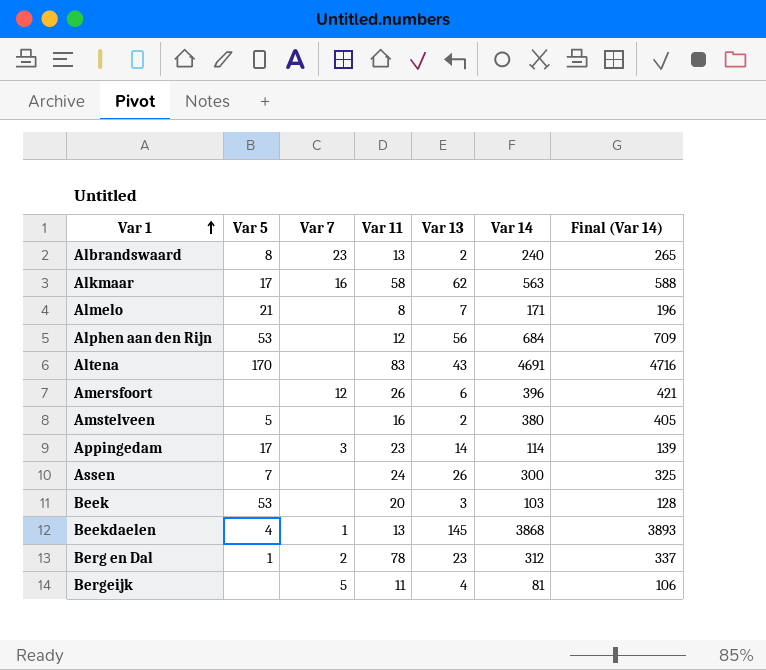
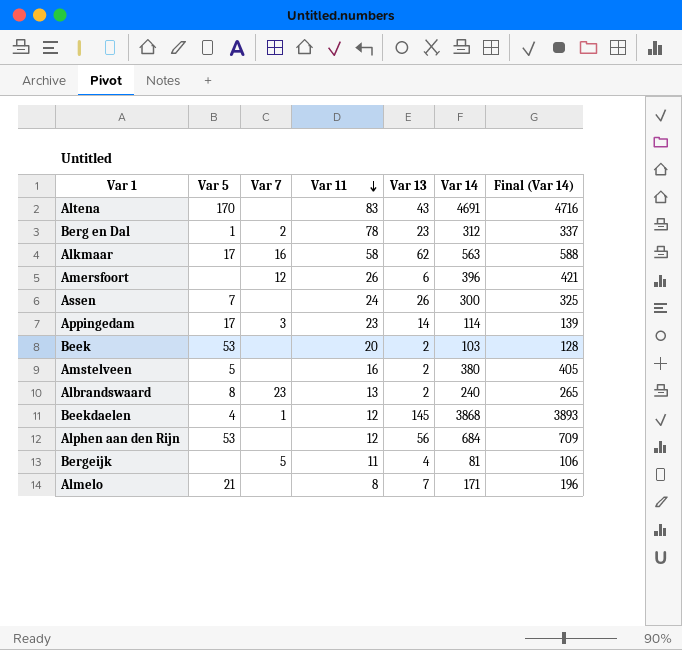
row order: Var 1 ascending -> Var 11 descending
Beek | Var 13: 3 -> 2
Beekdaelen | Var 11: 13 -> 12

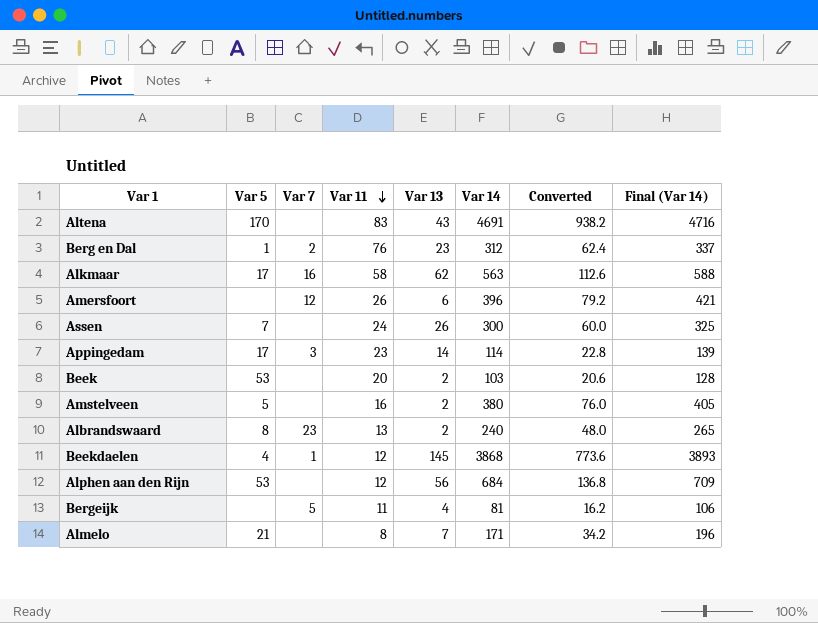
column Converted | formula: none -> [Var 14] * 0.2
Berg en Dal | Var 11: 78 -> 76

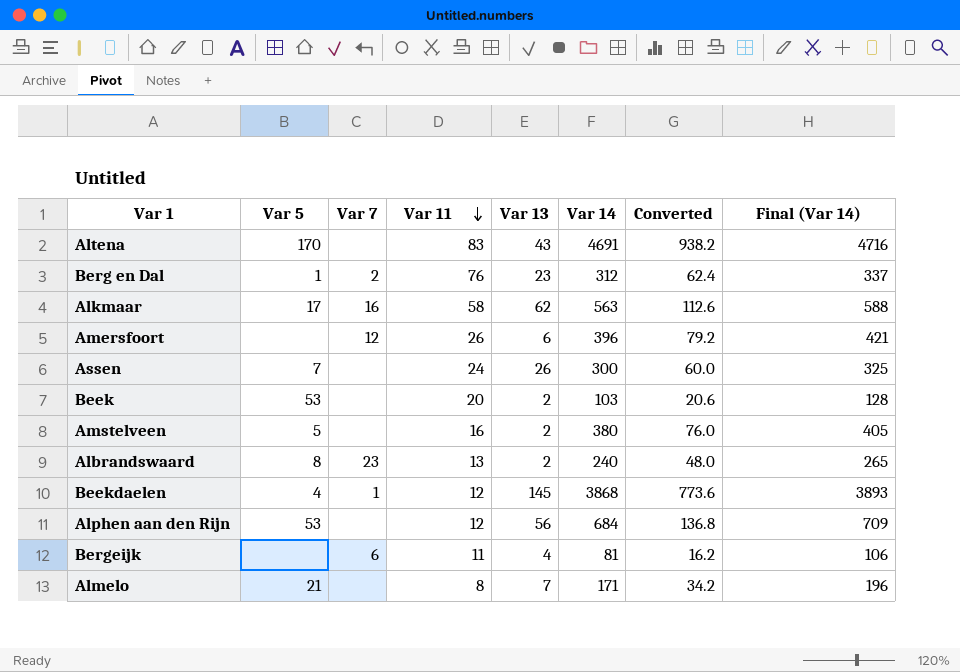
row Appingedam: 17 | 3 | 23 | 14 | 114 | 22.8 | 139 -> none
Bergeijk | Var 7: 5 -> 6

